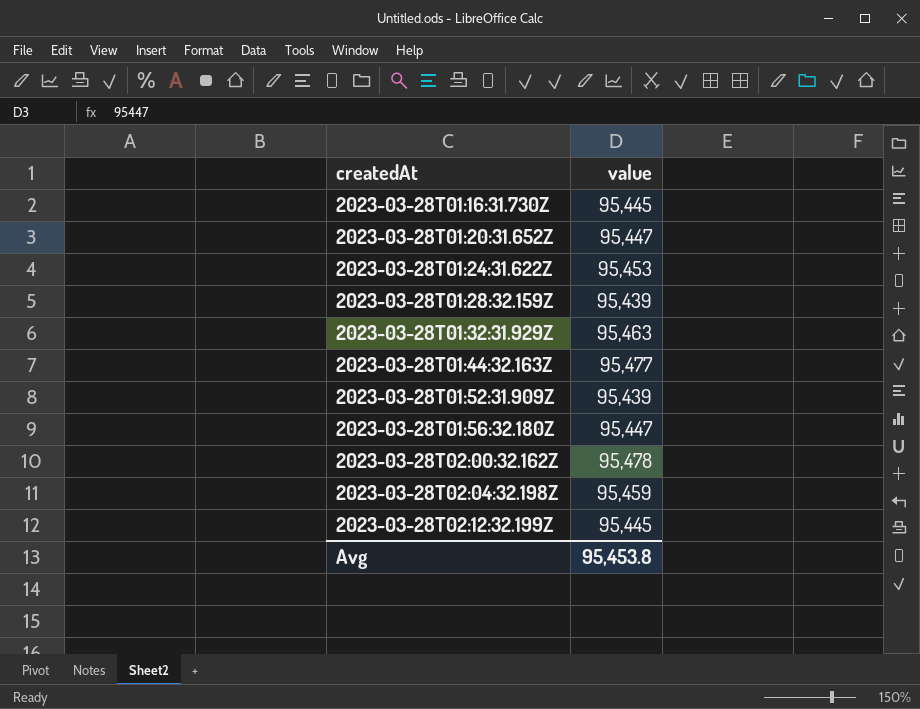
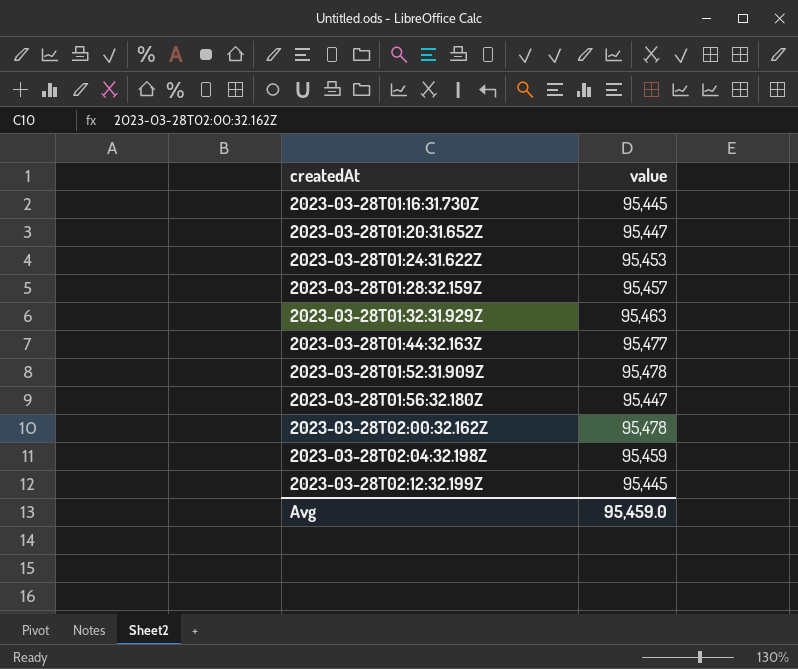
2023-03-28T01:28:32.159Z | value: 95,439 -> 95,457
2023-03-28T01:52:31.909Z | value: 95,439 -> 95,478
Avg | value: 95,453.8 -> 95,459.0

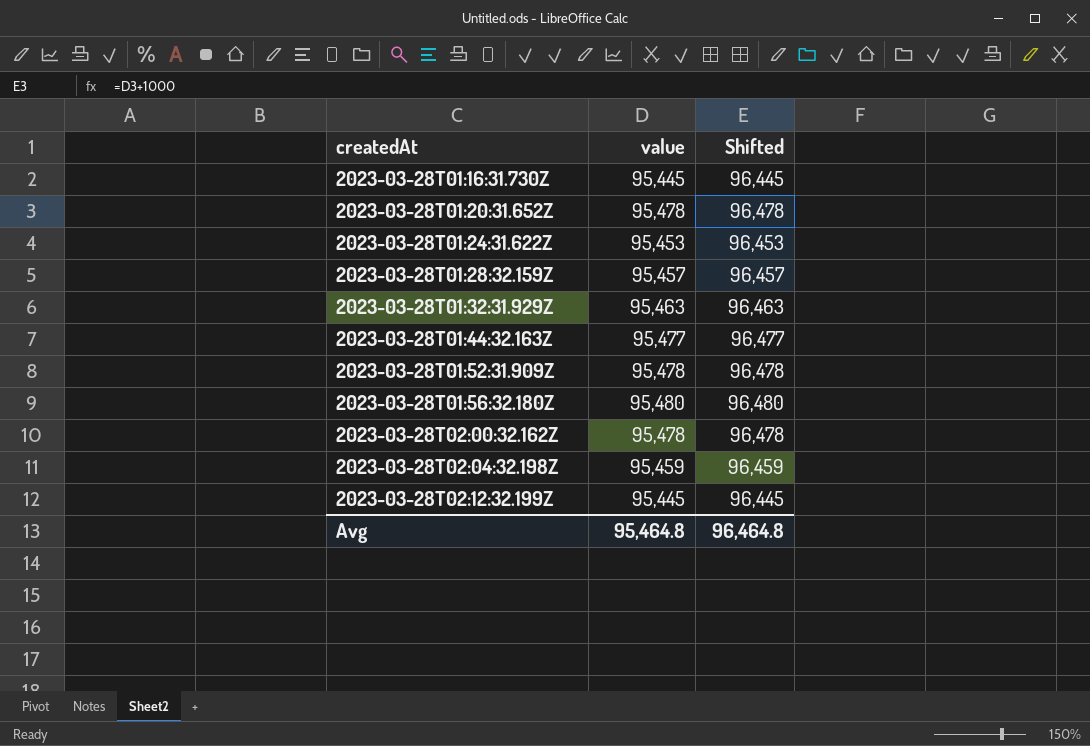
column Shifted | formula: none -> [value] + 1000
2023-03-28T01:20:31.652Z | value: 95,447 -> 95,478
2023-03-28T01:56:32.180Z | value: 95,447 -> 95,480
Avg | value: 95,459.0 -> 95,464.8

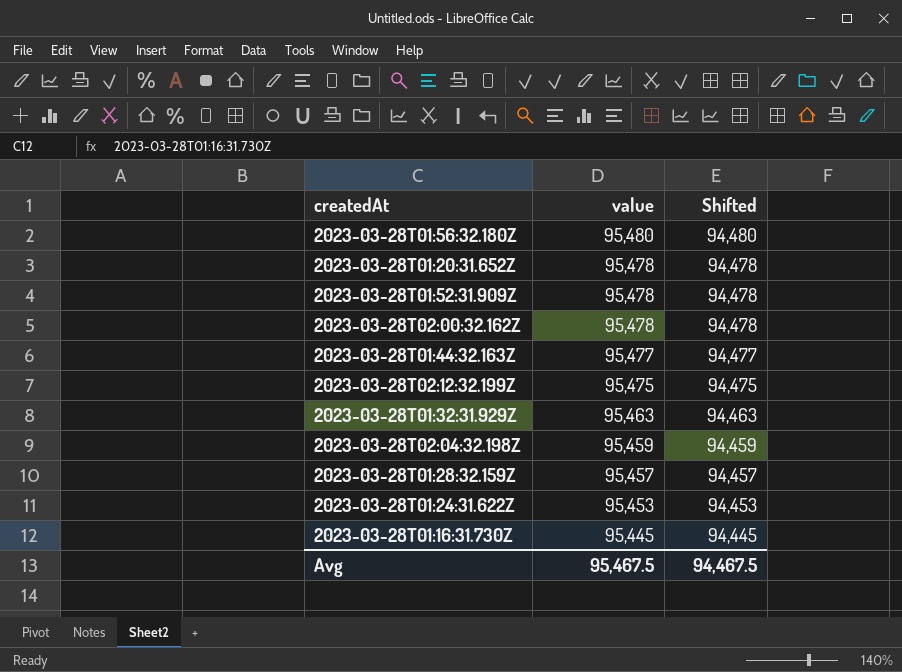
row order: createdAt ascending -> value descending
column Shifted | formula: [value] + 1000 -> [value] - 1000
2023-03-28T02:12:32.199Z | value: 95,445 -> 95,475
Avg | value: 95,464.8 -> 95,467.5
Avg | Shifted: 96,464.8 -> 94,467.5

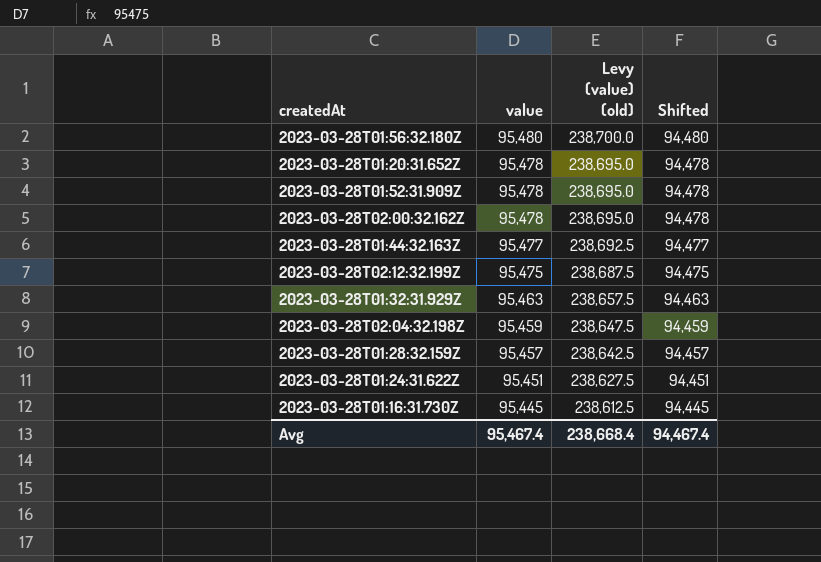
column Levy (value) (old) | formula: none -> [value] * 2.5
2023-03-28T01:24:31.622Z | value: 95,453 -> 95,451
2023-03-28T01:24:31.622Z | Shifted: 94,453 -> 94,451
Avg | value: 95,467.5 -> 95,467.4
Avg | Shifted: 94,467.5 -> 94,467.4

